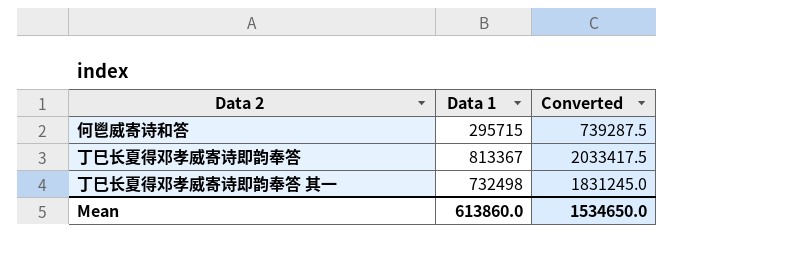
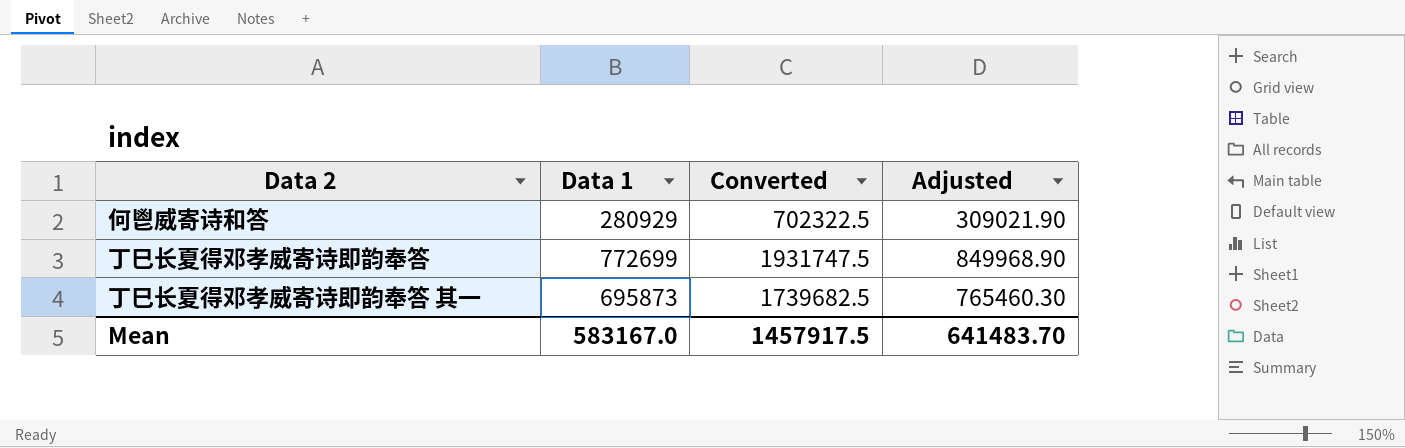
column Adjusted | formula: none -> [Data 1] * 1.1
何鬯威寄诗和答 | Data 1: 295715 -> 280929
何鬯威寄诗和答 | Converted: 739287.5 -> 702322.5
丁巳长夏得邓孝威寄诗即韵奉答 | Data 1: 813367 -> 772699
丁巳长夏得邓孝威寄诗即韵奉答 | Converted: 2033417.5 -> 1931747.5
丁巳长夏得邓孝威寄诗即韵奉答 其一 | Data 1: 732498 -> 695873
丁巳长夏得邓孝威寄诗即韵奉答 其一 | Converted: 1831245.0 -> 1739682.5
Mean | Data 1: 613860.0 -> 583167.0
Mean | Converted: 1534650.0 -> 1457917.5

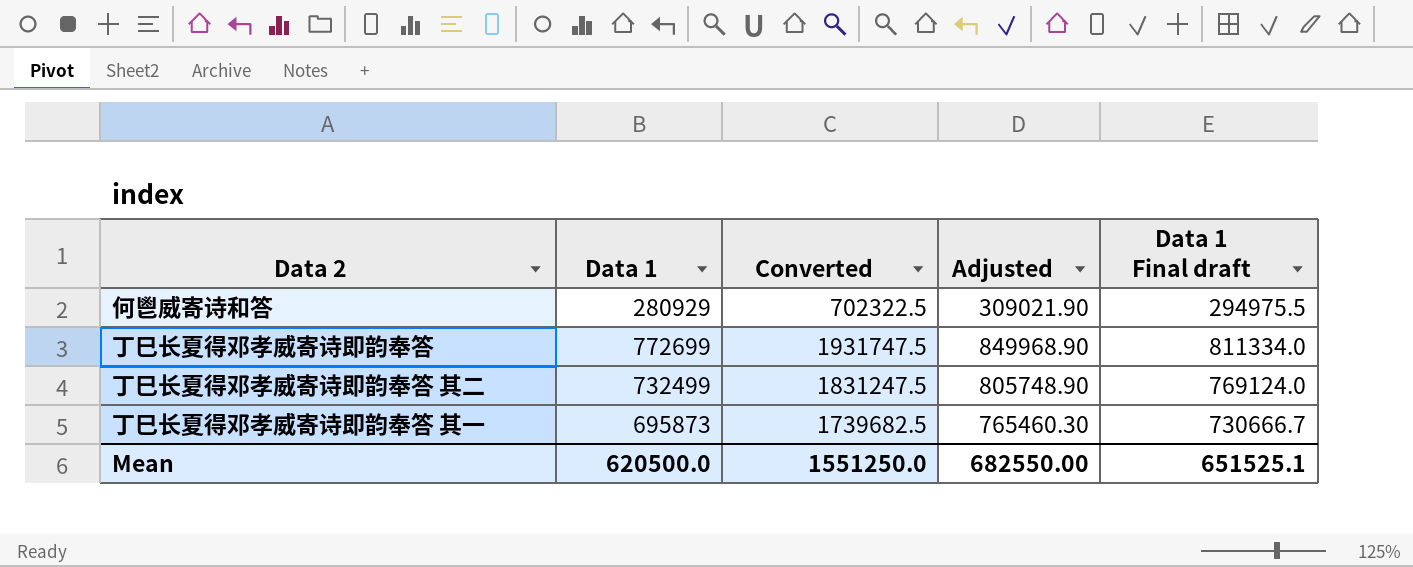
column Data 1 Final draft | formula: none -> [Data 1] * 1.05
row 丁巳长夏得邓孝威寄诗即韵奉答 其二: none -> 732499 | 1831247.5 | 805748.90 | 769124.0
Mean | Data 1: 583167.0 -> 620500.0
Mean | Converted: 1457917.5 -> 1551250.0
Mean | Adjusted: 641483.70 -> 682550.00

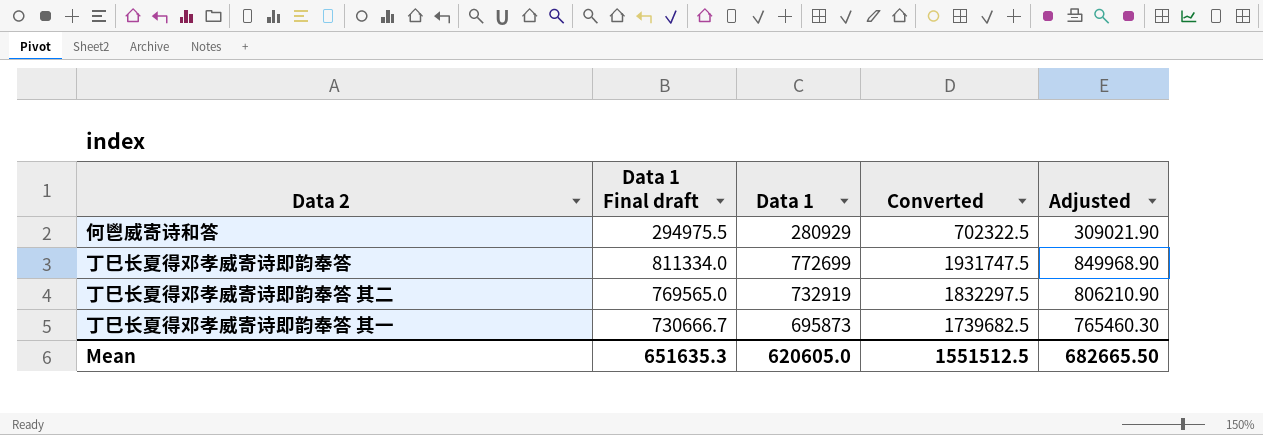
column Data 1 Final draft | position: 5 -> 2
丁巳长夏得邓孝威寄诗即韵奉答 其二 | Data 1 Final draft: 769124.0 -> 769565.0
丁巳长夏得邓孝威寄诗即韵奉答 其二 | Data 1: 732499 -> 732919
丁巳长夏得邓孝威寄诗即韵奉答 其二 | Converted: 1831247.5 -> 1832297.5
丁巳长夏得邓孝威寄诗即韵奉答 其二 | Adjusted: 805748.90 -> 806210.90
Mean | Data 1 Final draft: 651525.1 -> 651635.3
Mean | Data 1: 620500.0 -> 620605.0
Mean | Converted: 1551250.0 -> 1551512.5
Mean | Adjusted: 682550.00 -> 682665.50

